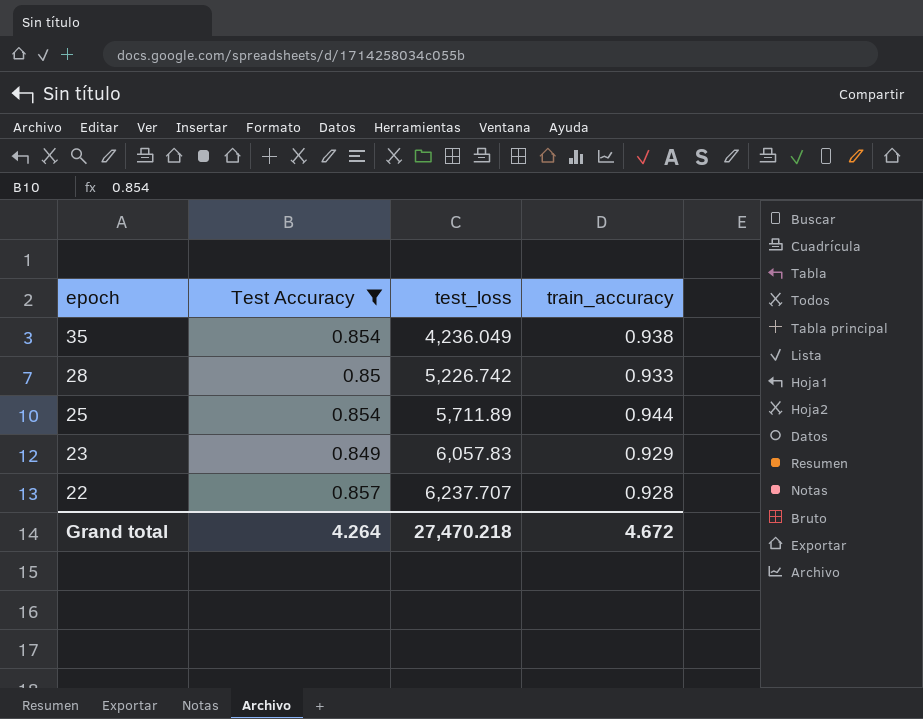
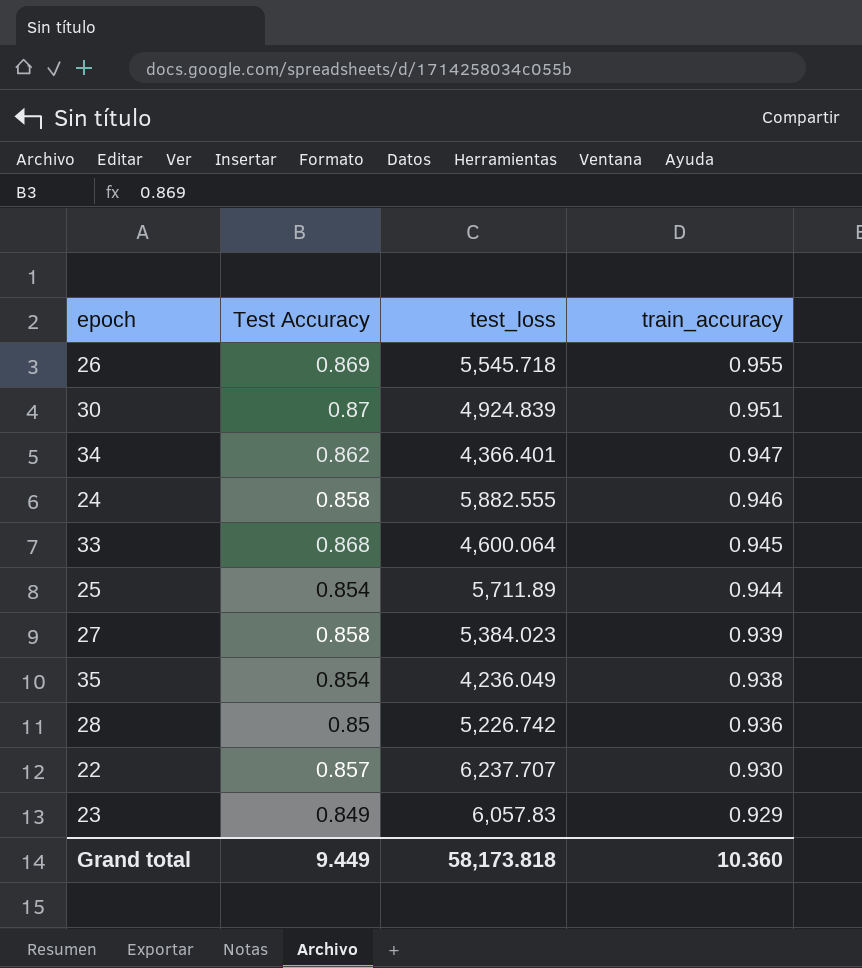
filter: Test Accuracy <= 0.857 -> none
row order: epoch descending -> train_accuracy descending
28 | train_accuracy: 0.933 -> 0.936
22 | train_accuracy: 0.928 -> 0.930
Grand total | Test Accuracy: 4.264 -> 9.449
Grand total | test_loss: 27,470.218 -> 58,173.818
Grand total | train_accuracy: 4.672 -> 10.360

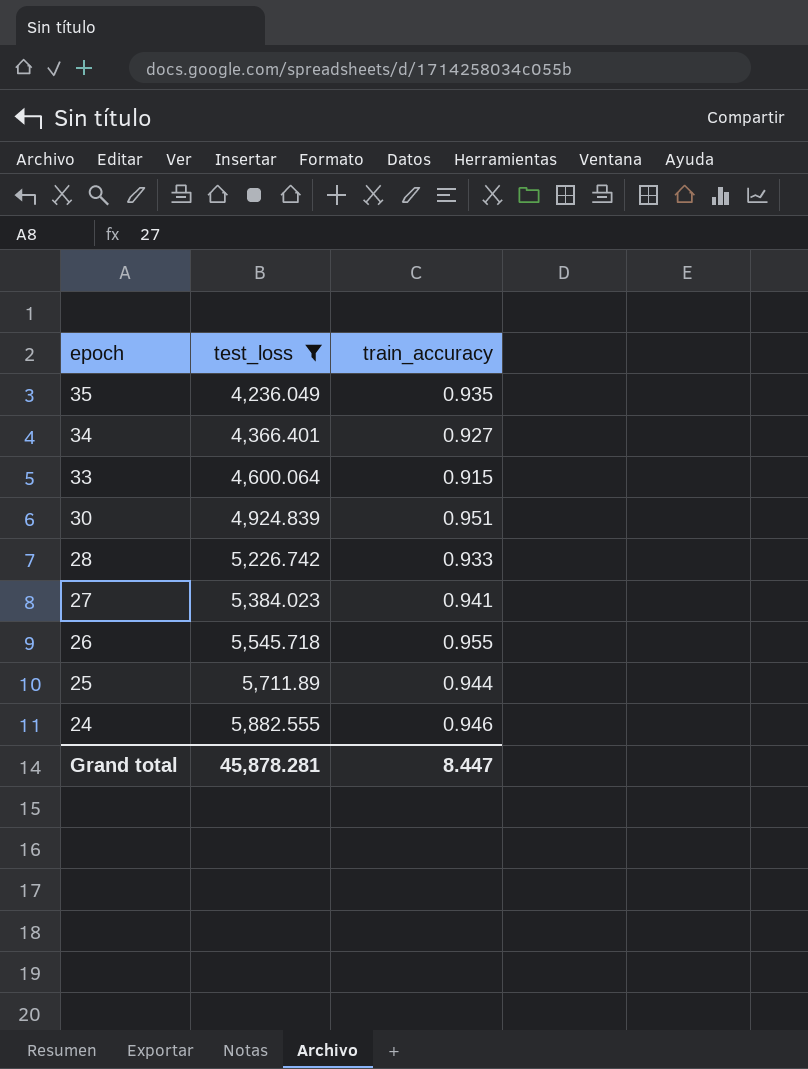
filter: none -> test_loss <= 5,882.555
row order: train_accuracy descending -> epoch descending
column Test Accuracy | position: 2 -> none
35 | train_accuracy: 0.938 -> 0.935
34 | train_accuracy: 0.947 -> 0.927
33 | train_accuracy: 0.945 -> 0.915
28 | train_accuracy: 0.936 -> 0.933
27 | train_accuracy: 0.939 -> 0.941
Grand total | test_loss: 58,173.818 -> 45,878.281
Grand total | train_accuracy: 10.360 -> 8.447

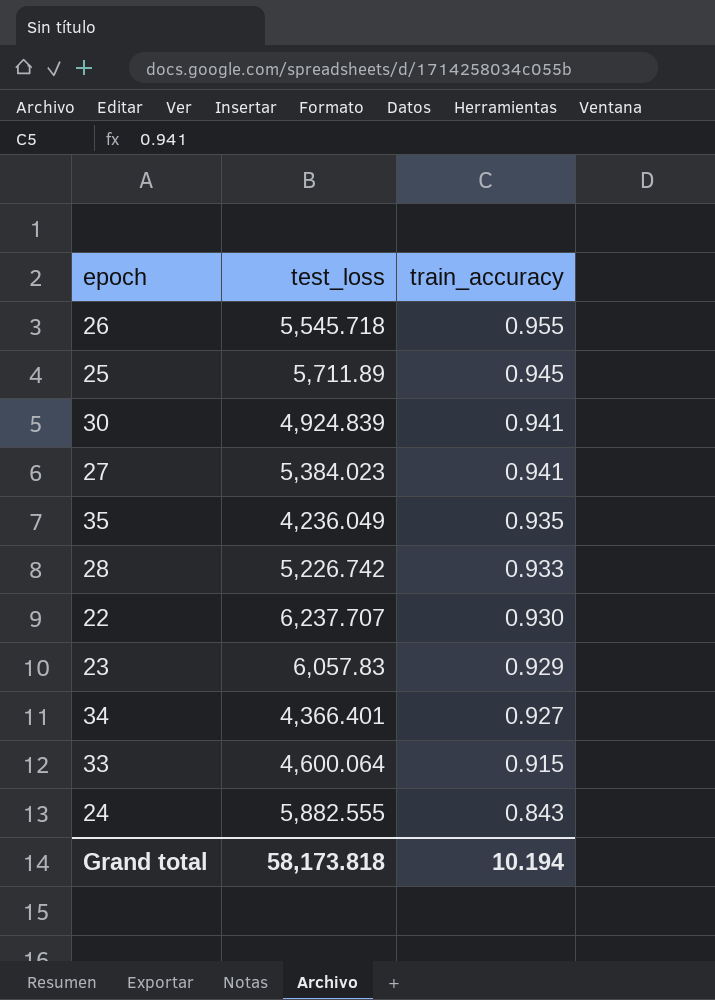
filter: test_loss <= 5,882.555 -> none
row order: epoch descending -> train_accuracy descending
25 | train_accuracy: 0.944 -> 0.945
30 | train_accuracy: 0.951 -> 0.941
24 | train_accuracy: 0.946 -> 0.843
Grand total | test_loss: 45,878.281 -> 58,173.818
Grand total | train_accuracy: 8.447 -> 10.194

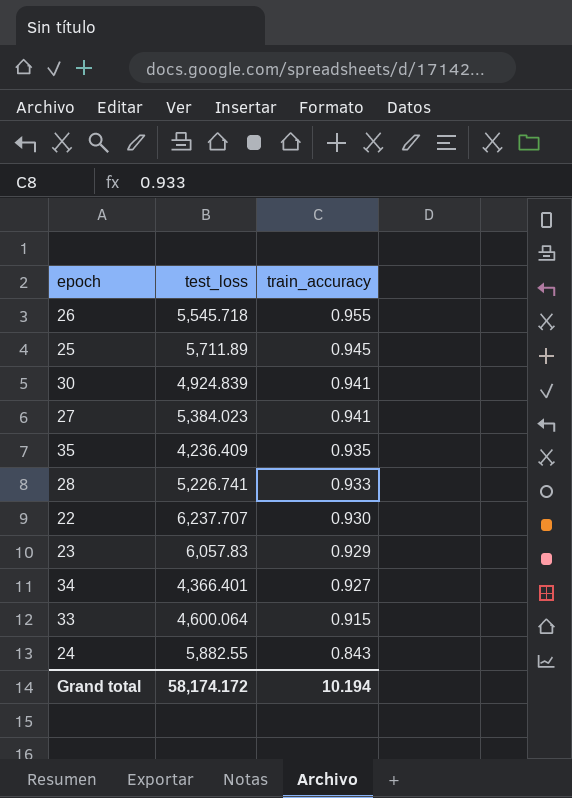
35 | test_loss: 4,236.049 -> 4,236.409
28 | test_loss: 5,226.742 -> 5,226.741
24 | test_loss: 5,882.555 -> 5,882.55
Grand total | test_loss: 58,173.818 -> 58,174.172

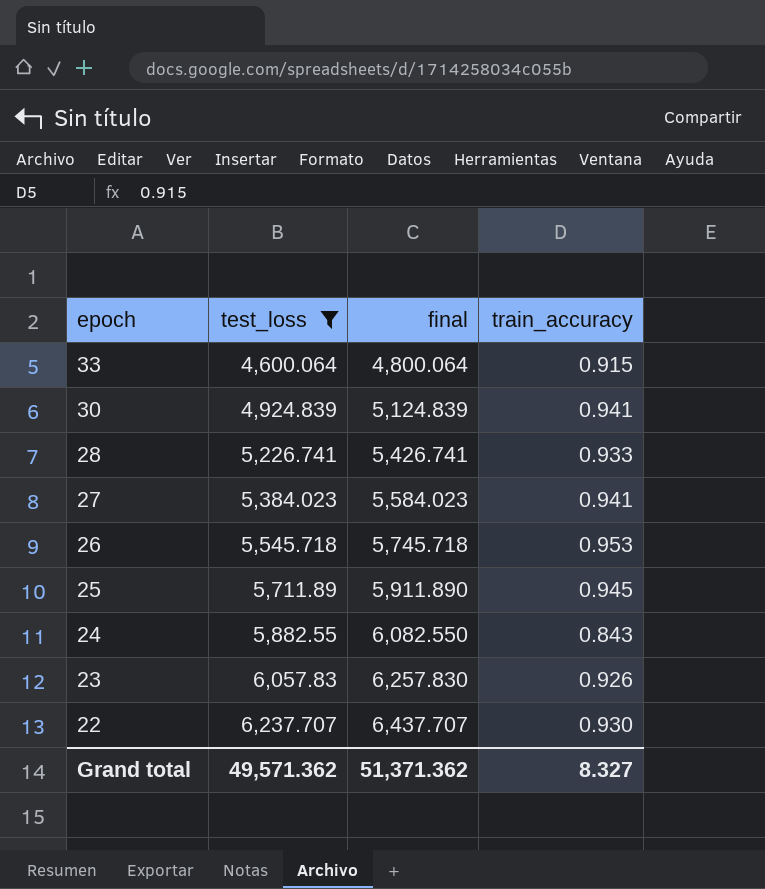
filter: none -> test_loss >= 4,600.064
row order: train_accuracy descending -> epoch descending
column final | formula: none -> [test_loss] + 200
26 | train_accuracy: 0.955 -> 0.953
23 | train_accuracy: 0.929 -> 0.926
Grand total | test_loss: 58,174.172 -> 49,571.362
Grand total | train_accuracy: 10.194 -> 8.327

